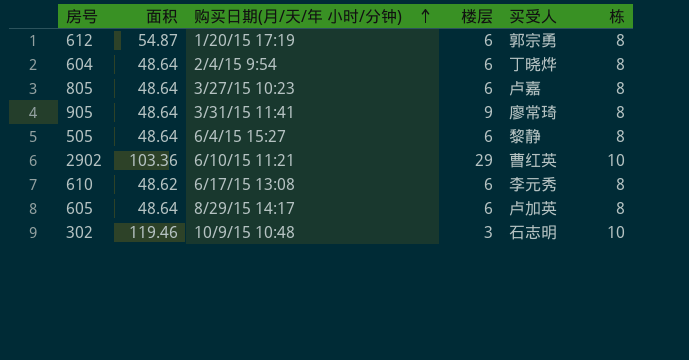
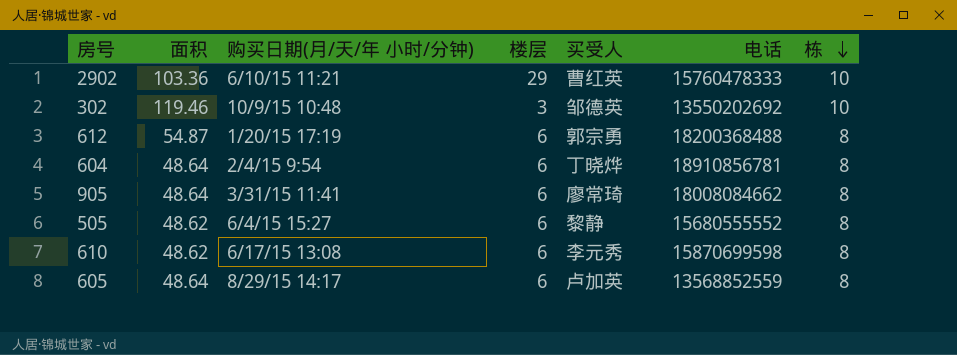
row order: 购买日期(月/天/年 小时/分钟) ascending -> 栋 descending
column 电话 | position: none -> 6
row 805: 48.64 | 3/27/15 10:23 | 6 | 卢嘉 | 8 -> none
302 | 买受人: 石志明 -> 邹德英
905 | 楼层: 9 -> 6
505 | 面积: 48.64 -> 48.62

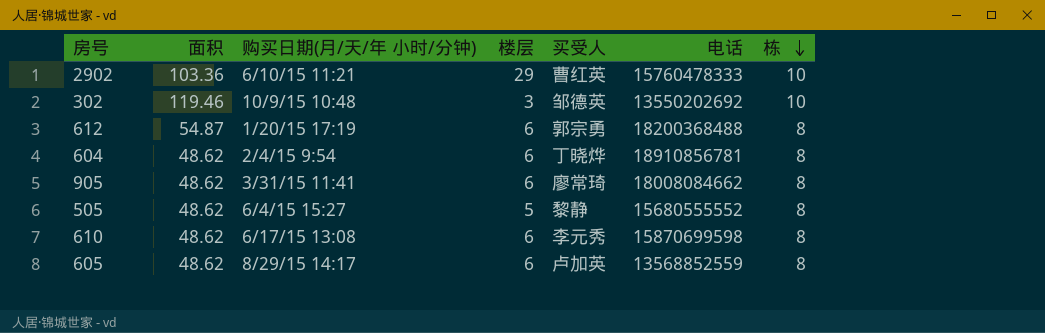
604 | 面积: 48.64 -> 48.62
905 | 面积: 48.64 -> 48.62
505 | 楼层: 6 -> 5
605 | 面积: 48.64 -> 48.62

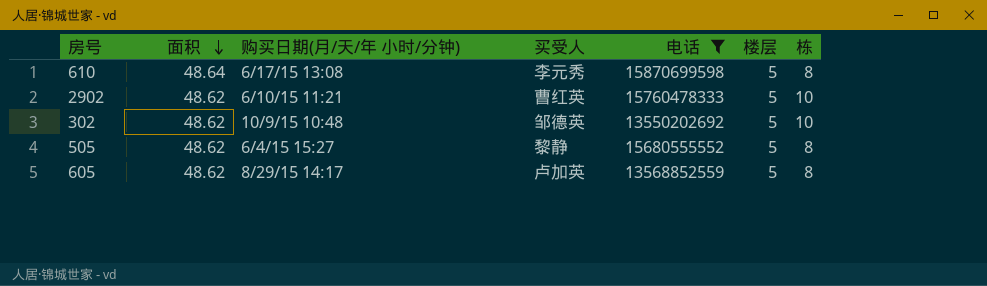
filter: none -> 电话 <= 15870699598
row order: 栋 descending -> 面积 descending
column 楼层 | position: 4 -> 6
610 | 面积: 48.62 -> 48.64
610 | 楼层: 6 -> 5
2902 | 面积: 103.36 -> 48.62
2902 | 楼层: 29 -> 5
302 | 面积: 119.46 -> 48.62
302 | 楼层: 3 -> 5
605 | 楼层: 6 -> 5

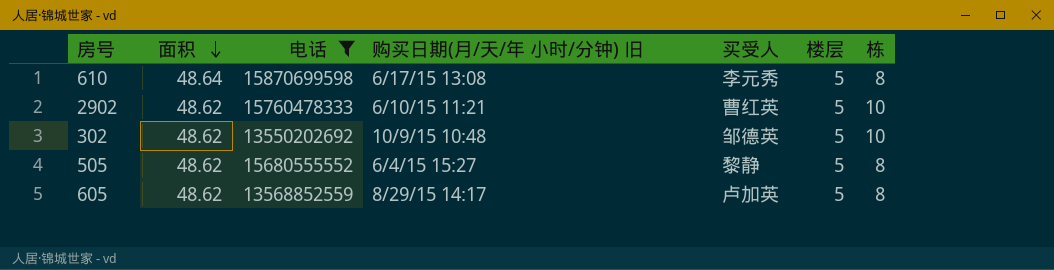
column 电话 | position: 5 -> 3
column name: 购买日期(月/天/年 小时/分钟) -> 购买日期(月/天/年 小时/分钟) 旧

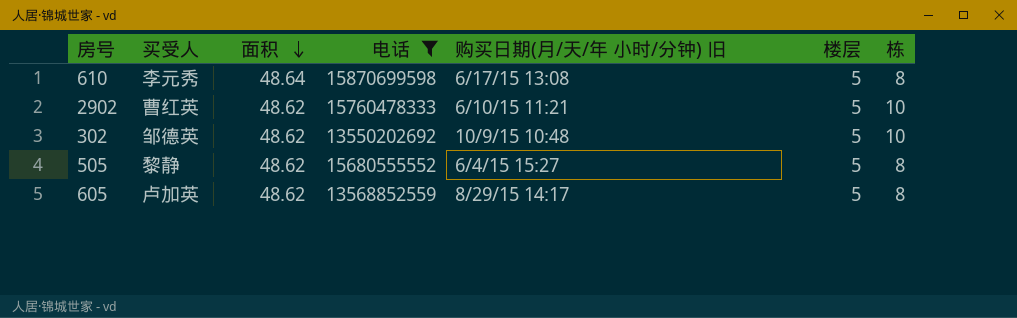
column 买受人 | position: 5 -> 2

